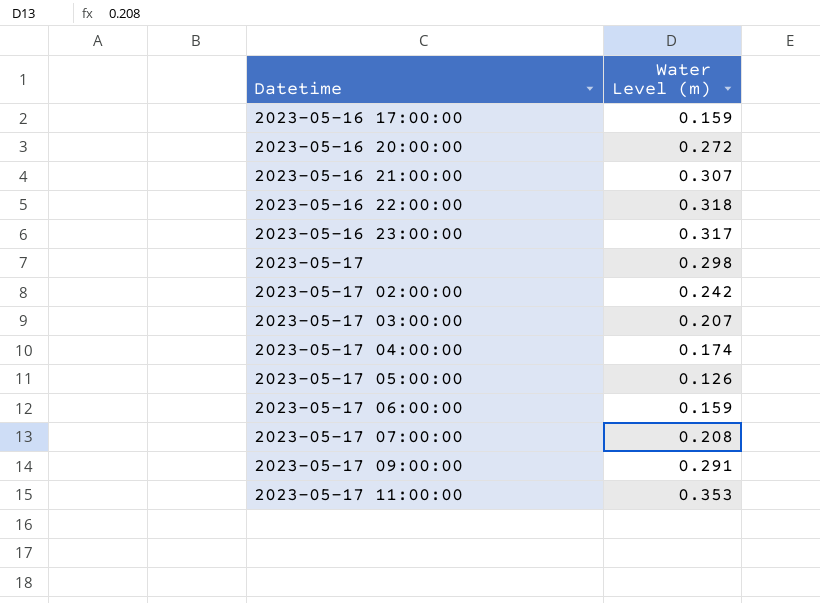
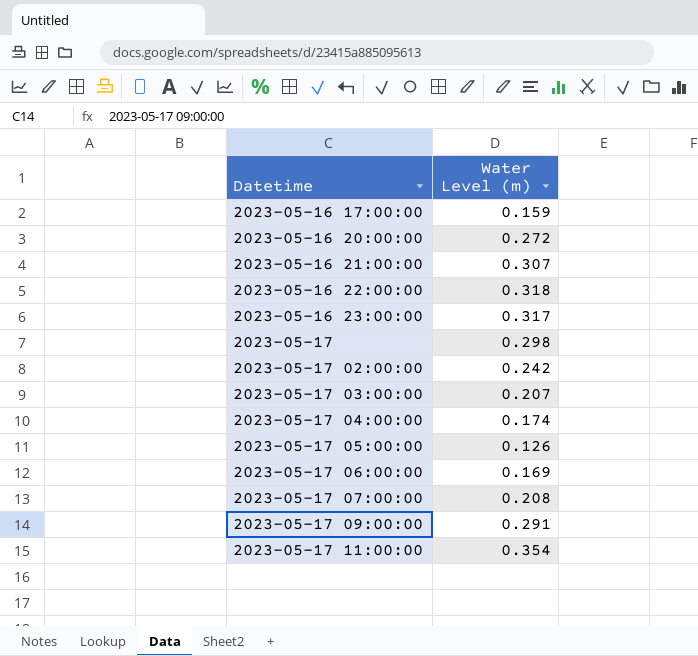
2023-05-17 06:00:00 | Water Level (m): 0.159 -> 0.169
2023-05-17 11:00:00 | Water Level (m): 0.353 -> 0.354

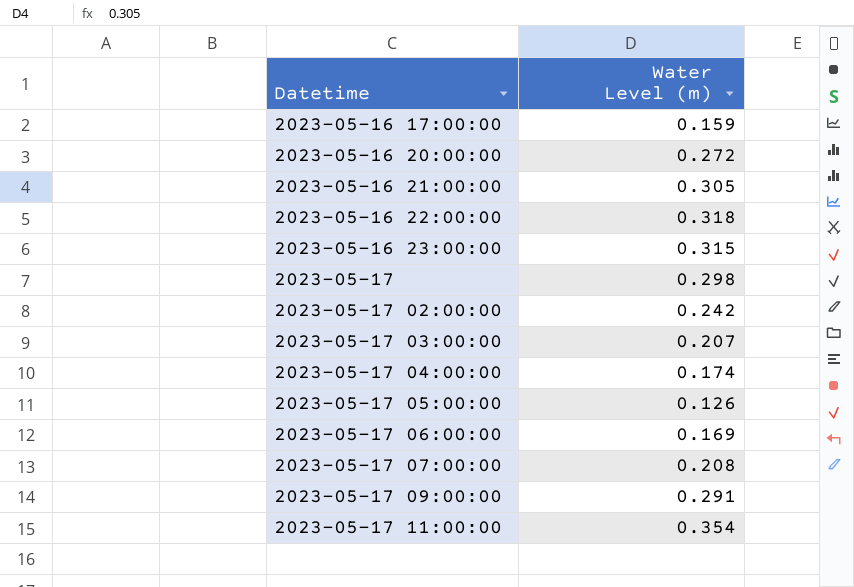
2023-05-16 21:00:00 | Water Level (m): 0.307 -> 0.305
2023-05-16 23:00:00 | Water Level (m): 0.317 -> 0.315

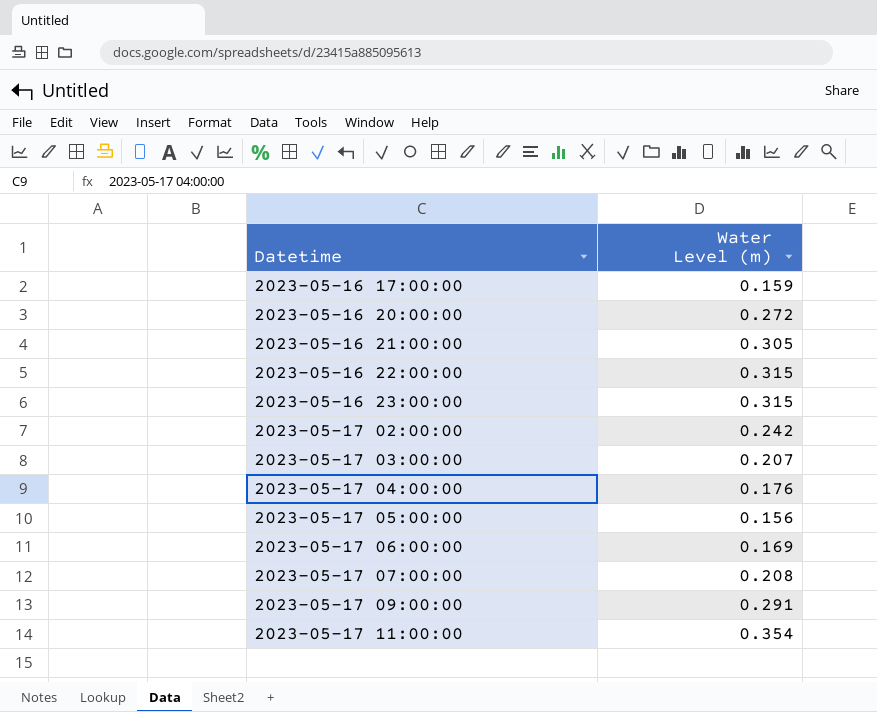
row 2023-05-17: 0.298 -> none
2023-05-16 22:00:00 | Water Level (m): 0.318 -> 0.315
2023-05-17 04:00:00 | Water Level (m): 0.174 -> 0.176
2023-05-17 05:00:00 | Water Level (m): 0.126 -> 0.156

